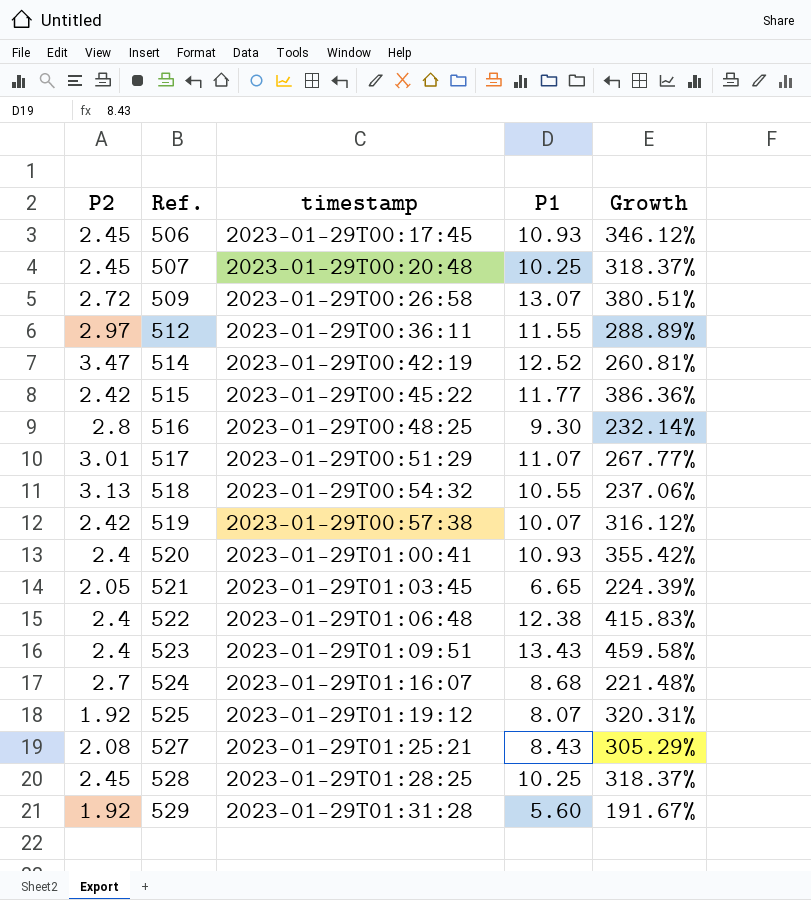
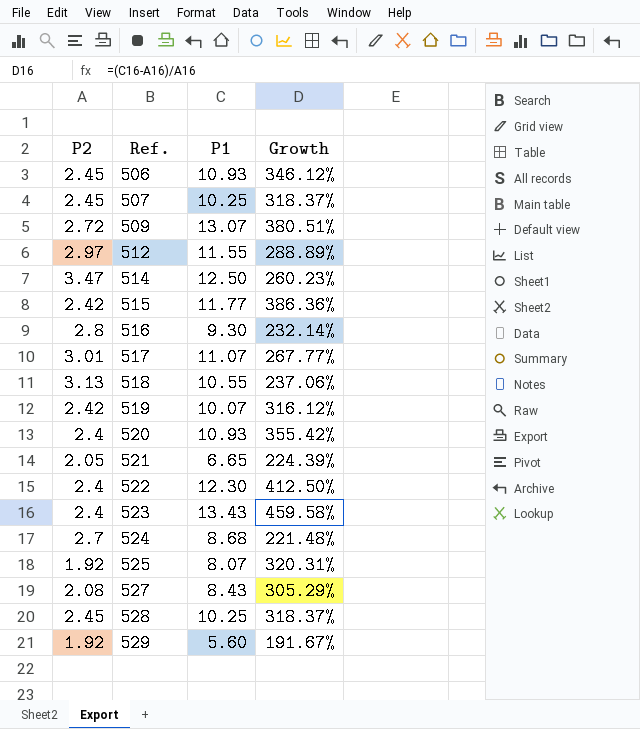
column timestamp | position: 3 -> none
514 | P1: 12.52 -> 12.50
514 | Growth: 260.81% -> 260.23%
522 | P1: 12.38 -> 12.30
522 | Growth: 415.83% -> 412.50%

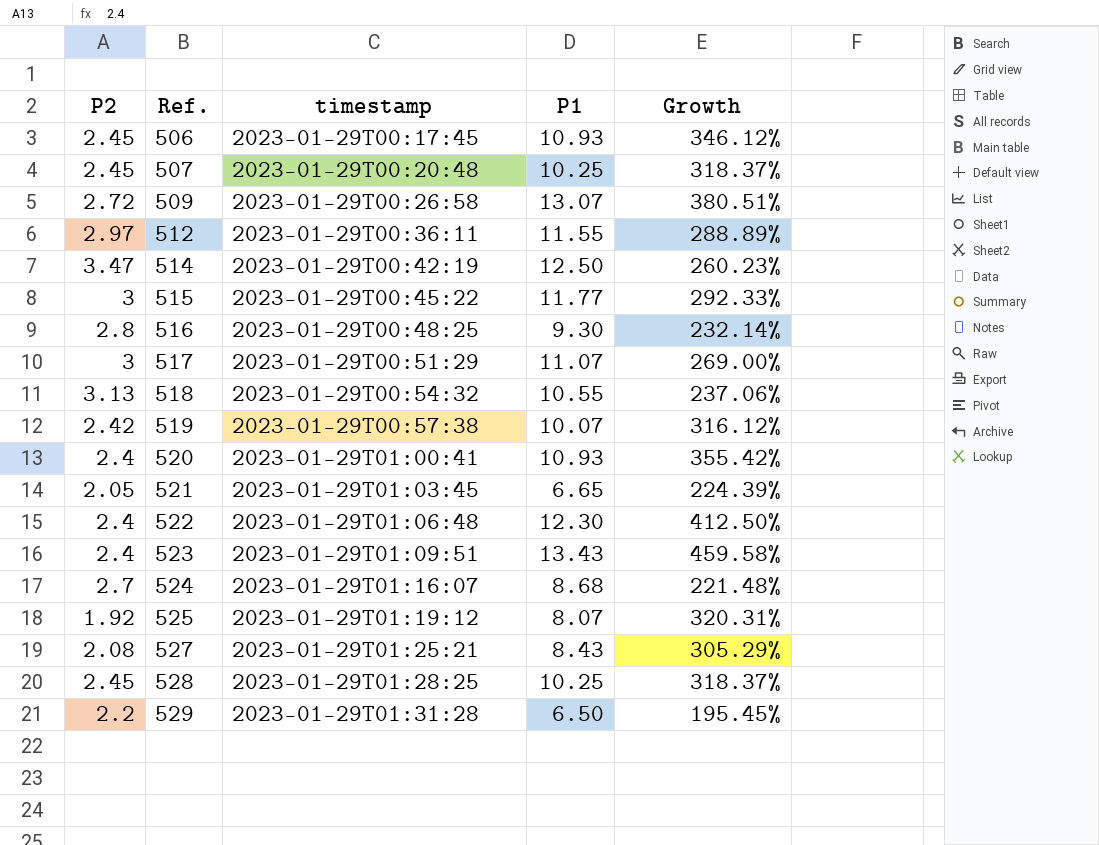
column timestamp | position: none -> 3
515 | P2: 2.42 -> 3
515 | Growth: 386.36% -> 292.33%
517 | P2: 3.01 -> 3
517 | Growth: 267.77% -> 269.00%
529 | P2: 1.92 -> 2.2
529 | P1: 5.60 -> 6.50
529 | Growth: 191.67% -> 195.45%

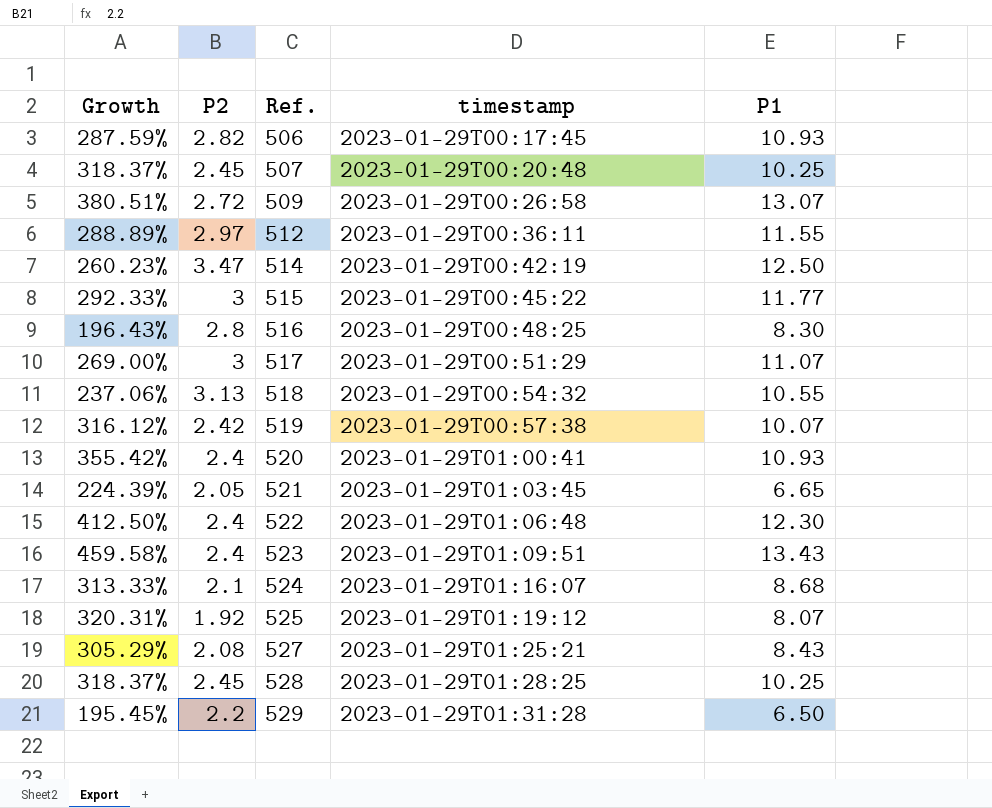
column Growth | position: 5 -> 1
506 | Growth: 346.12% -> 287.59%
506 | P2: 2.45 -> 2.82
516 | Growth: 232.14% -> 196.43%
516 | P1: 9.30 -> 8.30
524 | Growth: 221.48% -> 313.33%
524 | P2: 2.7 -> 2.1

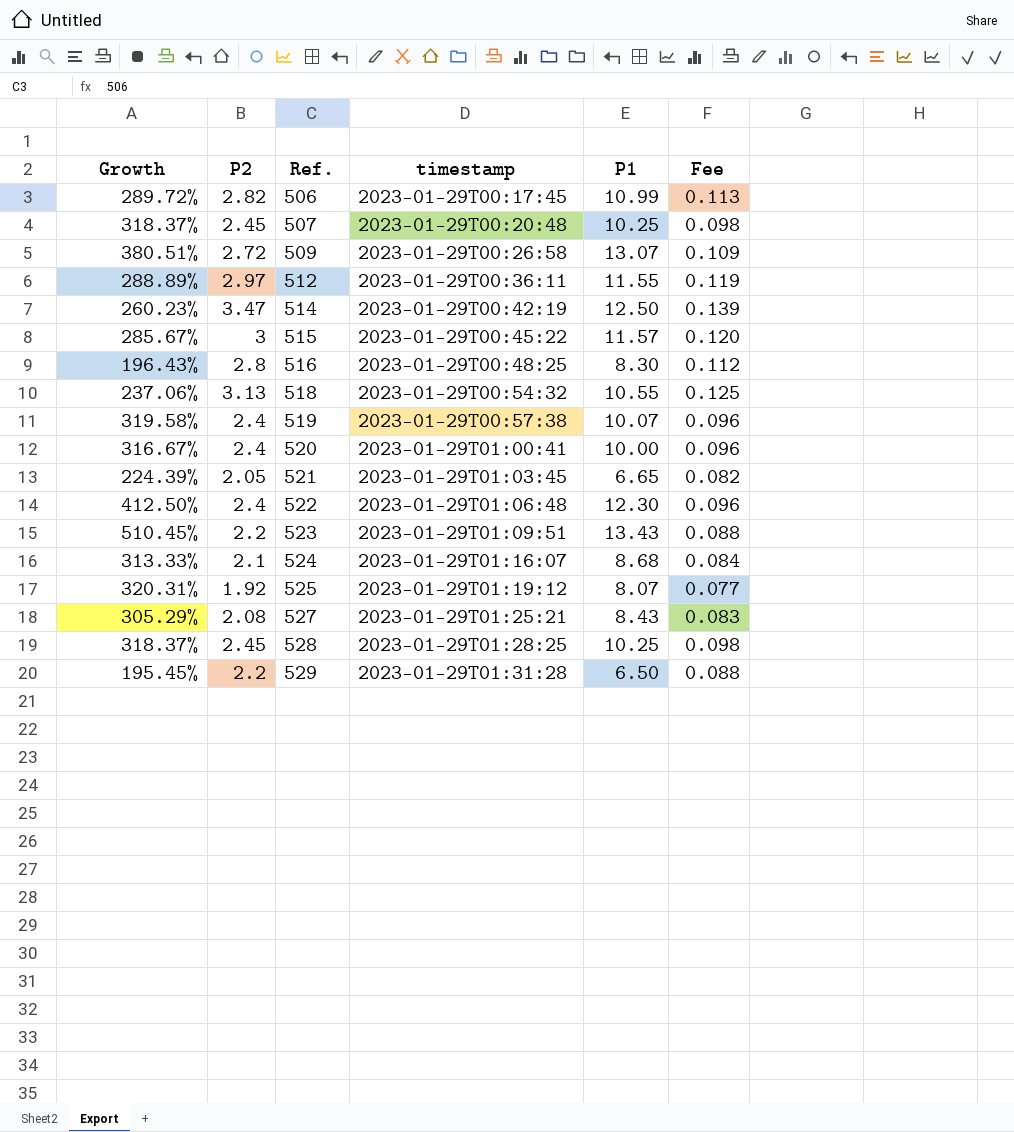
column Fee | formula: none -> [P2] * 0.04
row 517: 269.00% | 3 | 2023-01-29T00:51:29 | 11.07 -> none
506 | Growth: 287.59% -> 289.72%
506 | P1: 10.93 -> 10.99
515 | Growth: 292.33% -> 285.67%
515 | P1: 11.77 -> 11.57
519 | Growth: 316.12% -> 319.58%
519 | P2: 2.42 -> 2.4
520 | Growth: 355.42% -> 316.67%
520 | P1: 10.93 -> 10.00
523 | Growth: 459.58% -> 510.45%
523 | P2: 2.4 -> 2.2

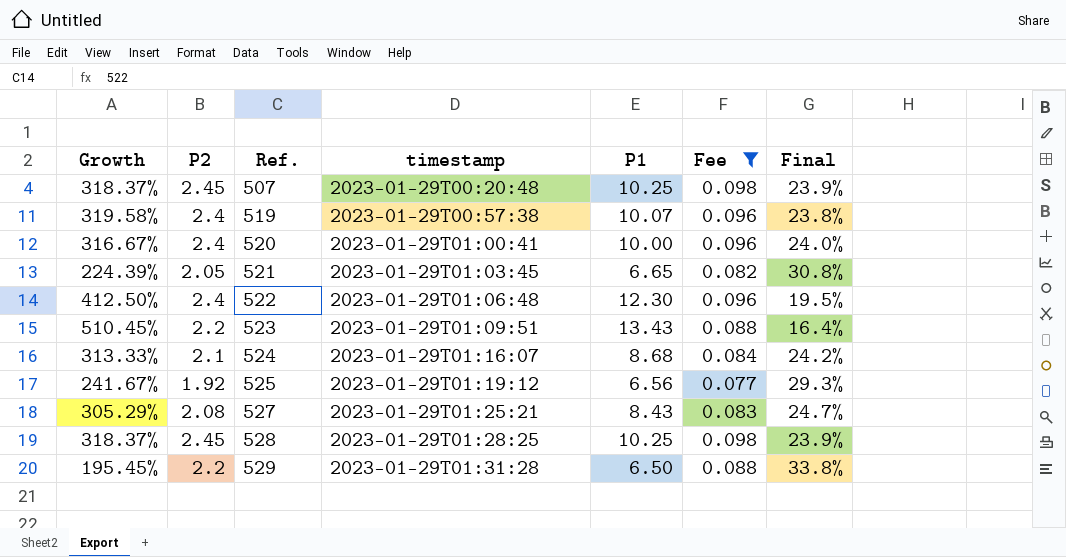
filter: none -> Fee <= 0.098
column Final | formula: none -> [P2] / [P1]
525 | Growth: 320.31% -> 241.67%
525 | P1: 8.07 -> 6.56

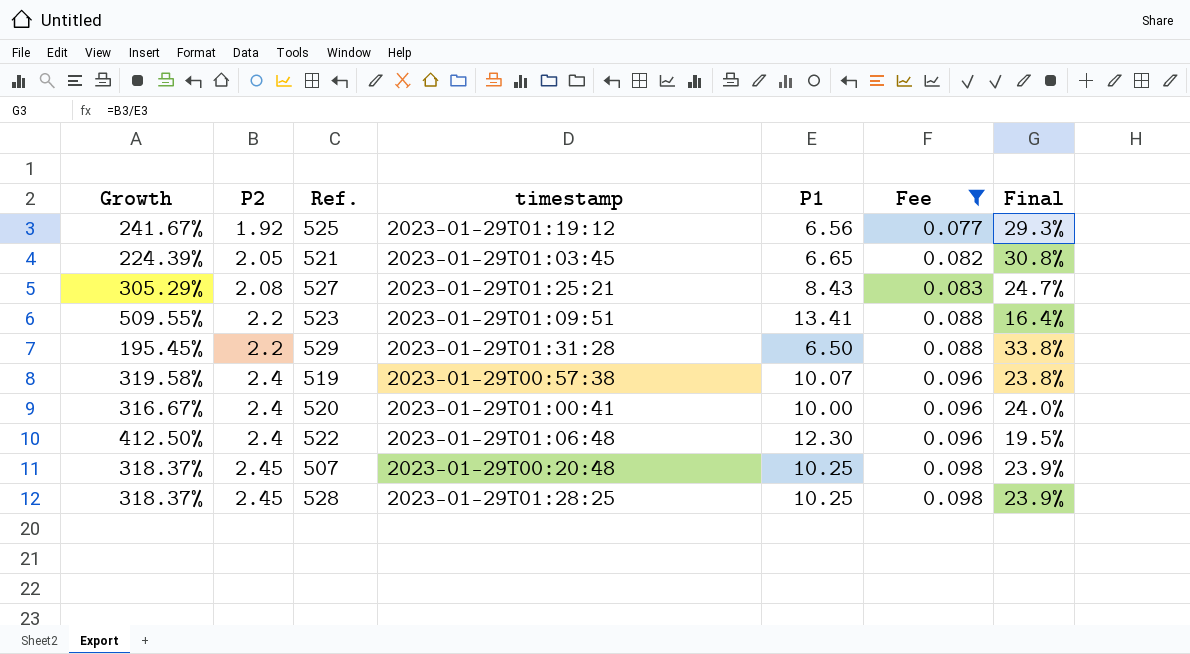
row order: Ref. ascending -> P2 ascending
row 524: 313.33% | 2.1 | 2023-01-29T01:16:07 | 8.68 | 0.084 | 24.2% -> none
523 | Growth: 510.45% -> 509.55%
523 | P1: 13.43 -> 13.41

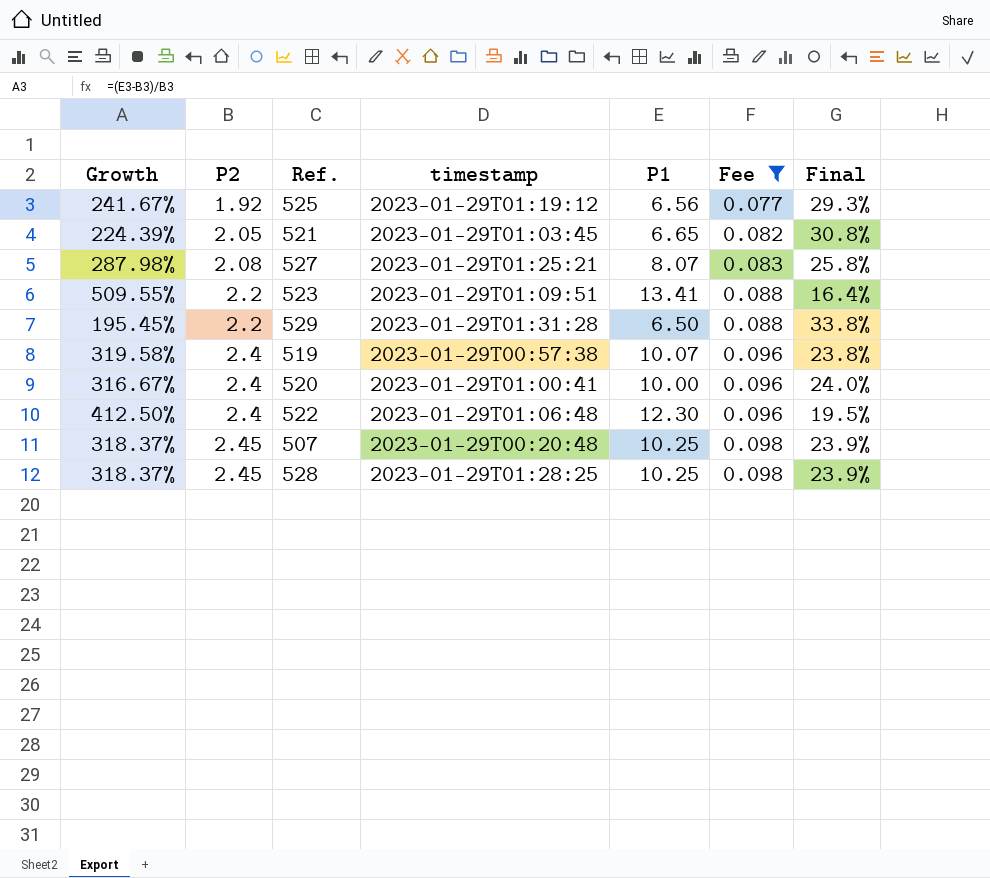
527 | Growth: 305.29% -> 287.98%
527 | P1: 8.43 -> 8.07
527 | Final: 24.7% -> 25.8%

